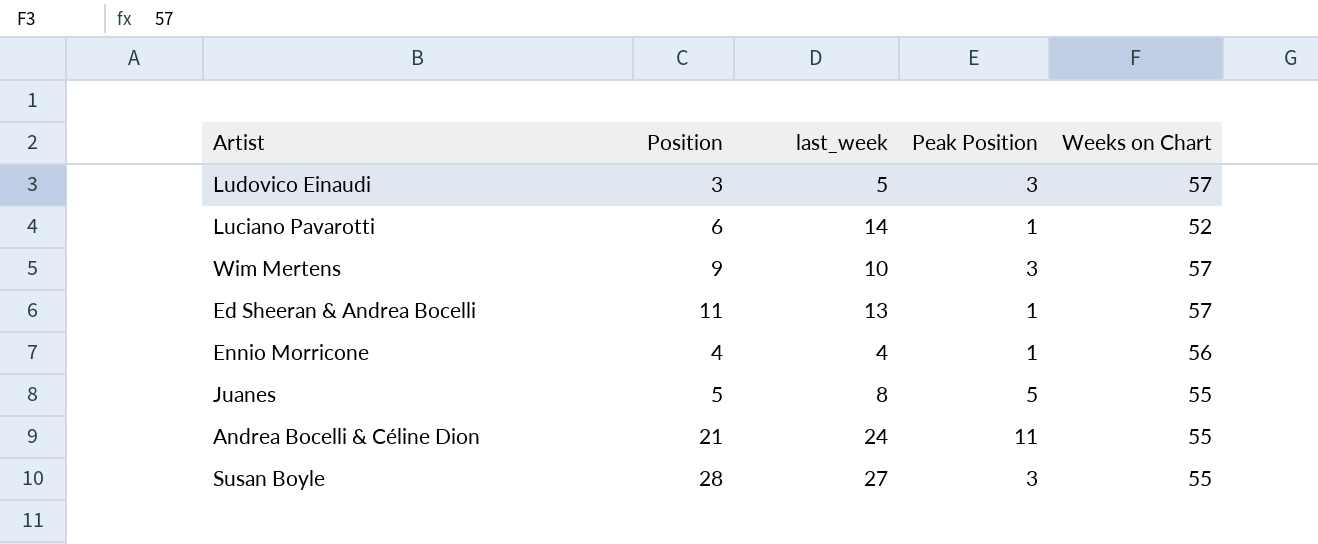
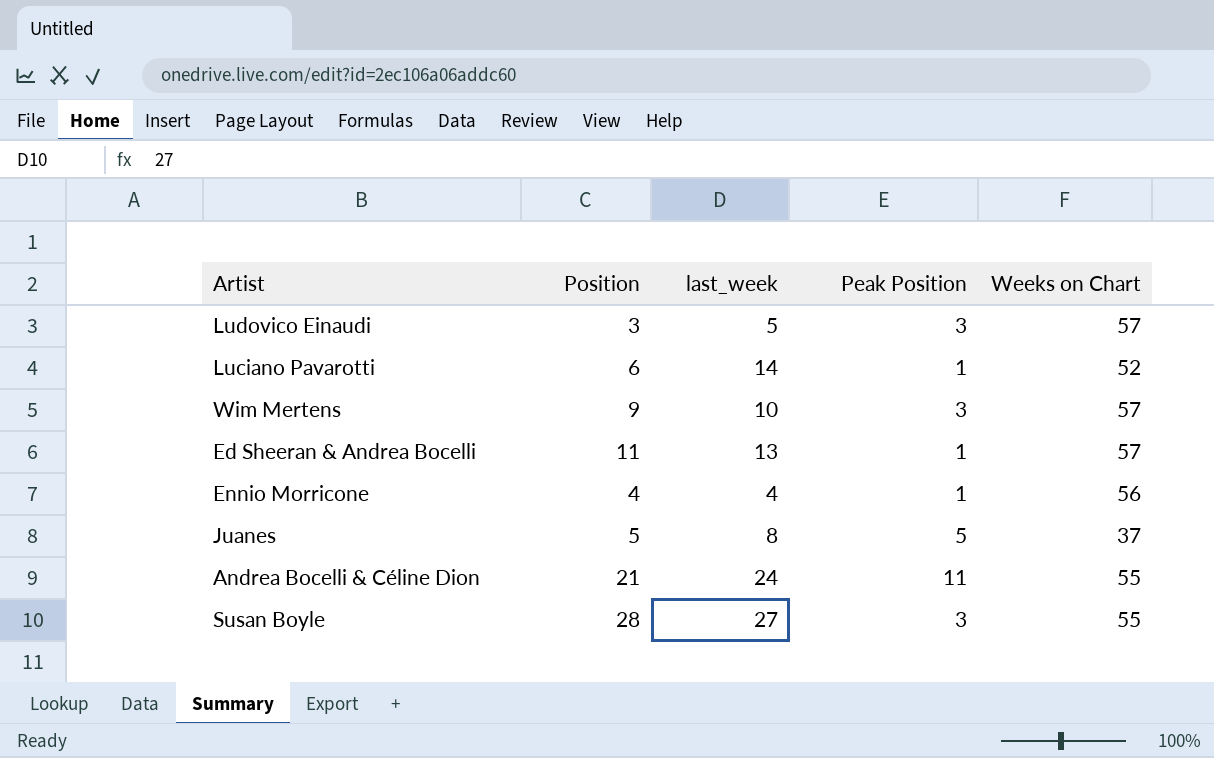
Juanes | Weeks on Chart: 55 -> 37

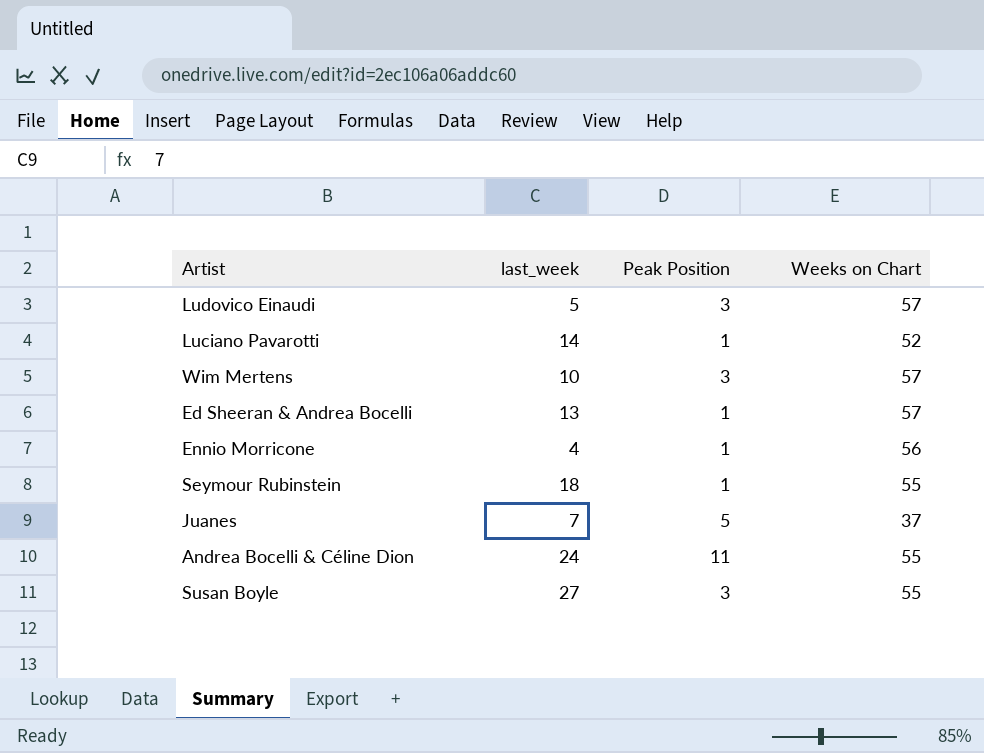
column Position | position: 2 -> none
row Seymour Rubinstein: none -> 18 | 1 | 55
Juanes | last_week: 8 -> 7

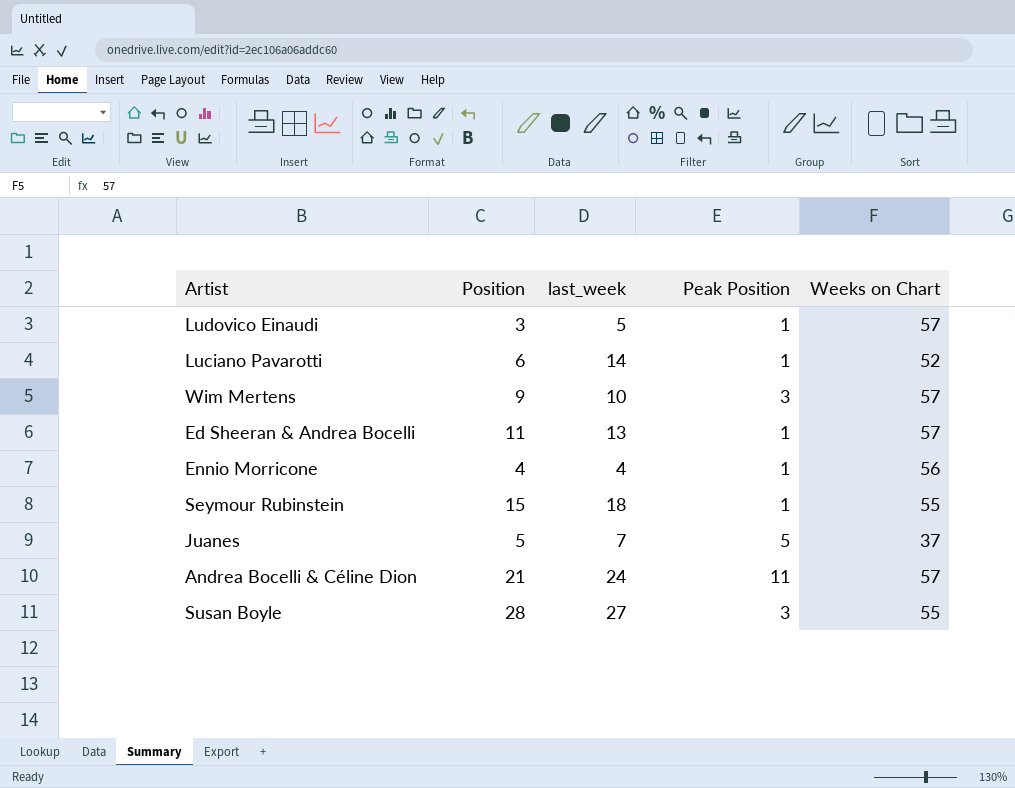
column Position | position: none -> 2
Ludovico Einaudi | Peak Position: 3 -> 1
Andrea Bocelli & Céline Dion | Weeks on Chart: 55 -> 57

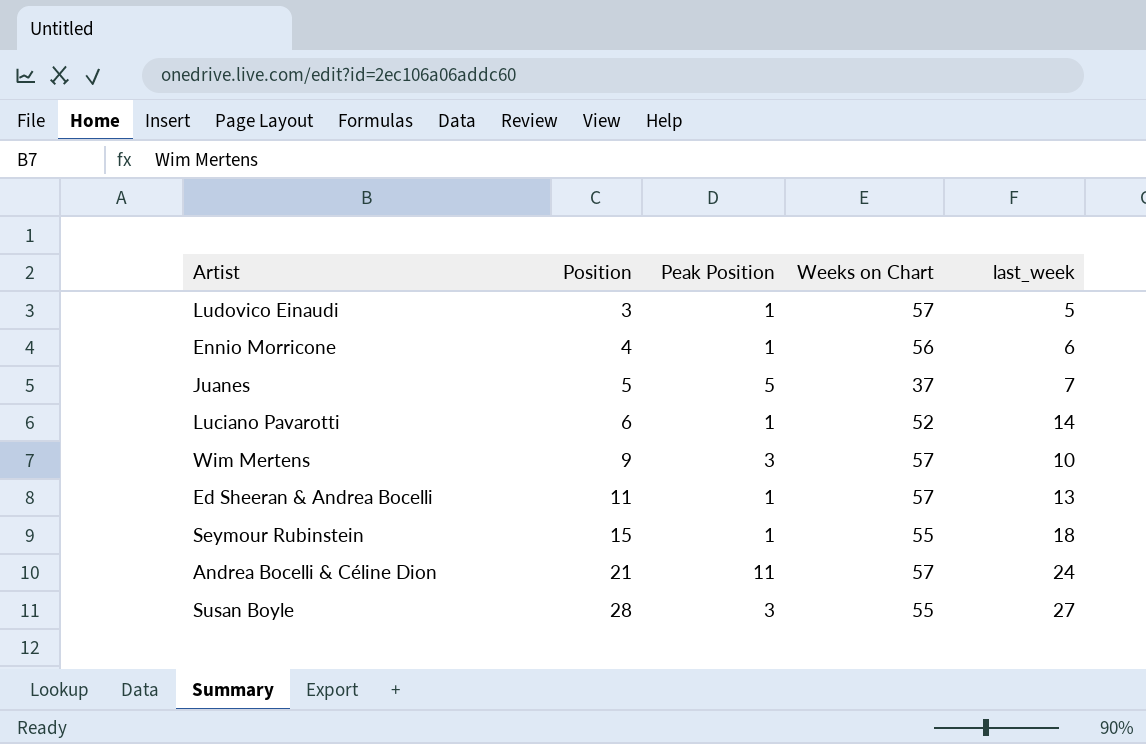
row order: none -> Position ascending
column last_week | position: 3 -> 5
Ennio Morricone | last_week: 4 -> 6

